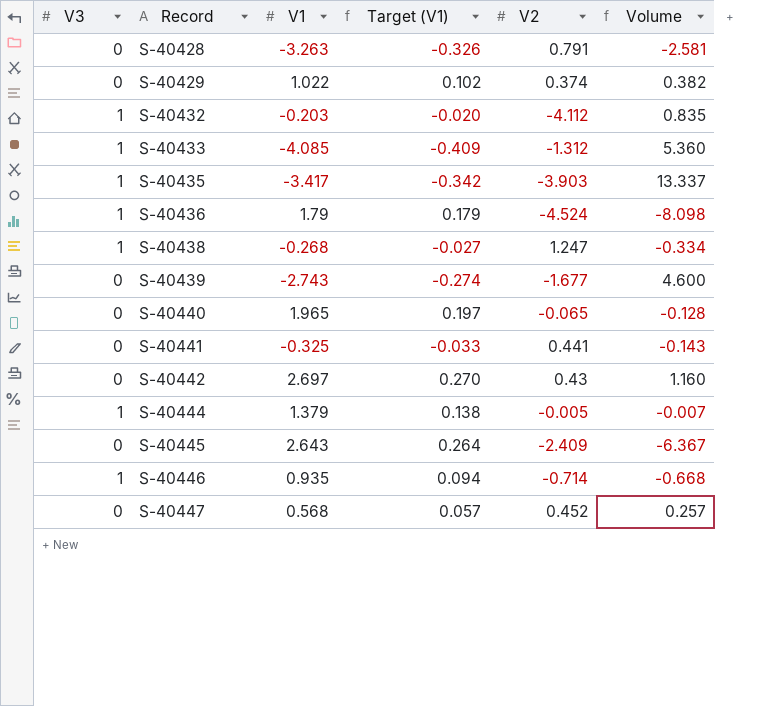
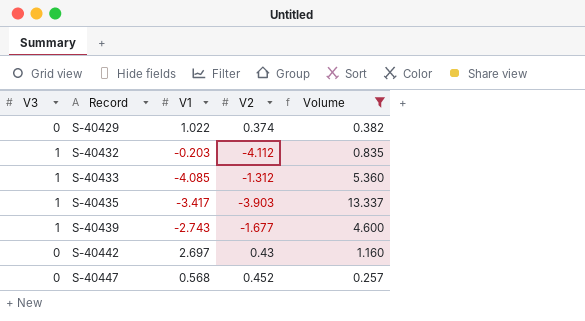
filter: none -> Volume >= 0.257
column Target (V1) | formula: [V1] * 0.1 -> none
S-40439 | V3: 0 -> 1

